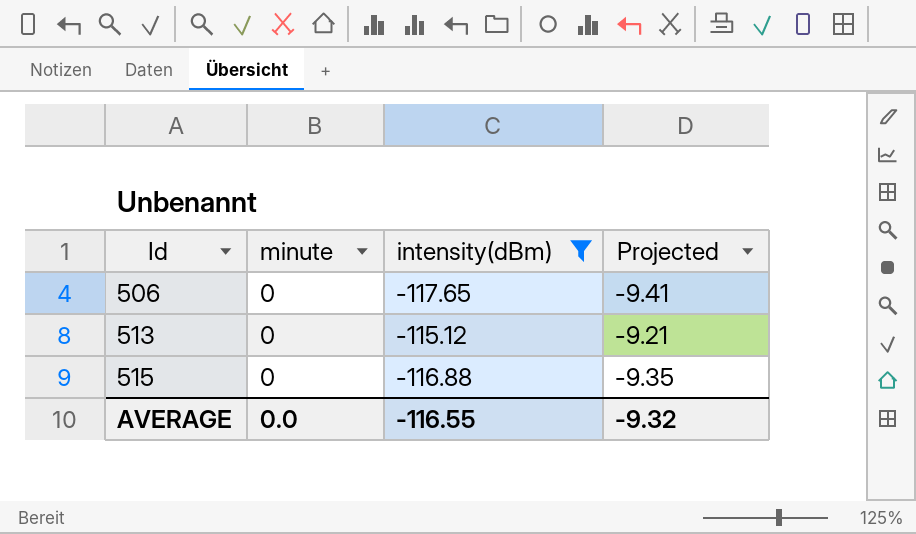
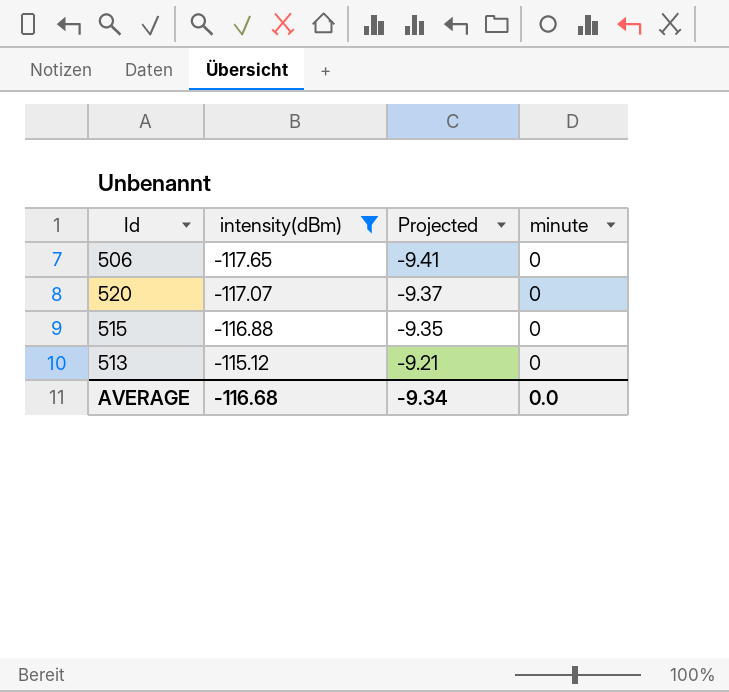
row order: Id ascending -> intensity(dBm) ascending
column minute | position: 2 -> 4
row 520: none -> -117.07 | -9.37 | 0
AVERAGE | intensity(dBm): -116.55 -> -116.68
AVERAGE | Projected: -9.32 -> -9.34

